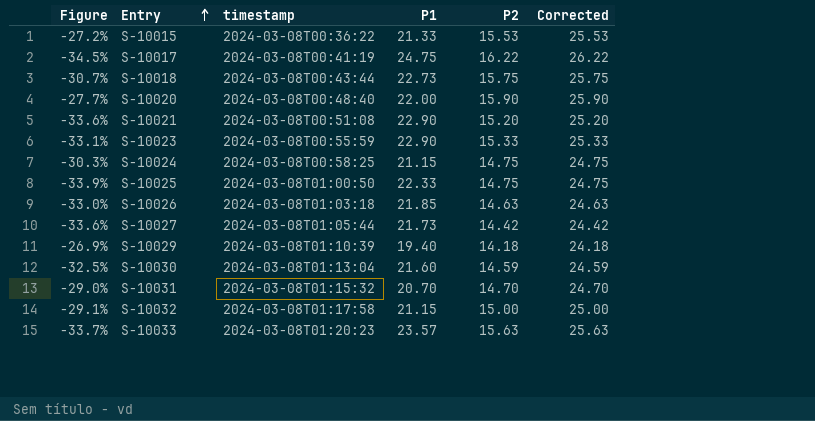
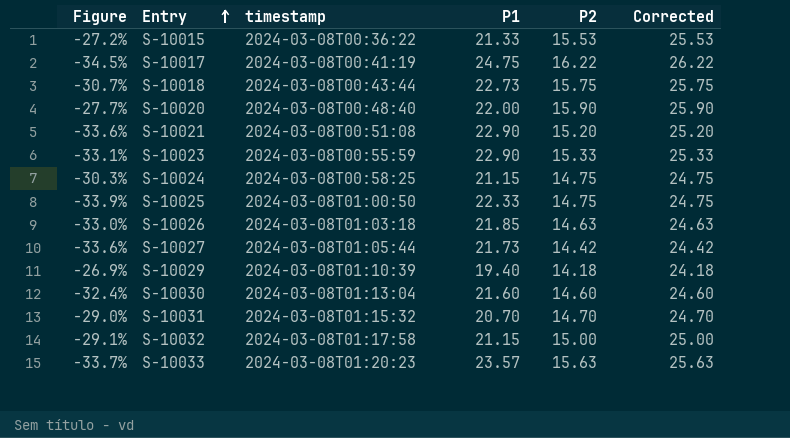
S-10030 | Figure: -32.5% -> -32.4%
S-10030 | P2: 14.59 -> 14.60
S-10030 | Corrected: 24.59 -> 24.60

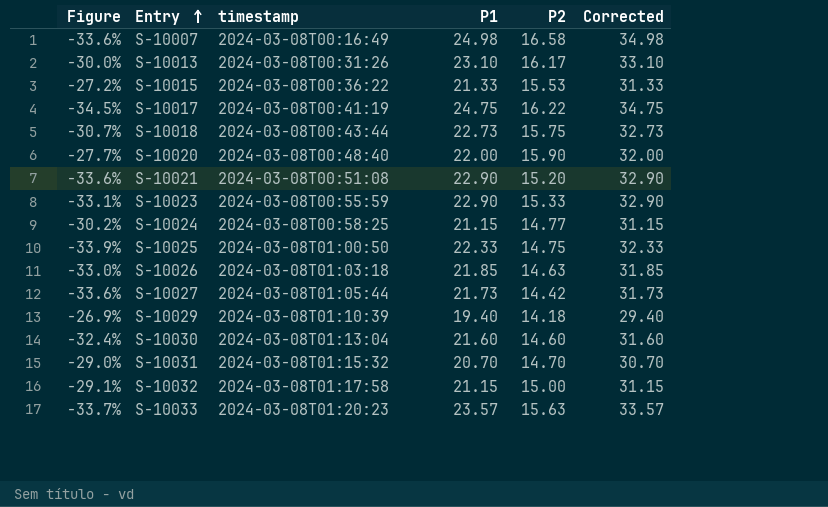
column Corrected | formula: [P2] + 10 -> [P1] + 10
row S-10007: none -> -33.6% | 2024-03-08T00:16:49 | 24.98 | 16.58 | 34.98
row S-10013: none -> -30.0% | 2024-03-08T00:31:26 | 23.10 | 16.17 | 33.10
S-10024 | Figure: -30.3% -> -30.2%
S-10024 | P2: 14.75 -> 14.77

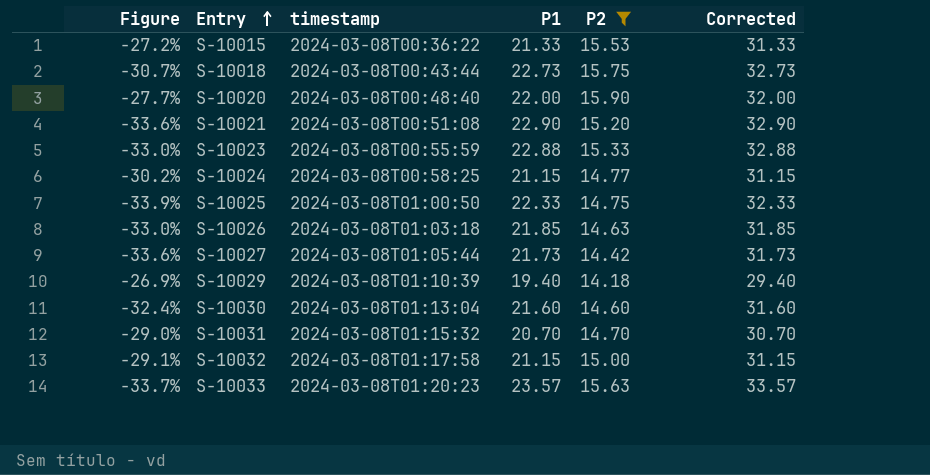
filter: none -> P2 <= 15.90
S-10023 | Figure: -33.1% -> -33.0%
S-10023 | P1: 22.90 -> 22.88
S-10023 | Corrected: 32.90 -> 32.88

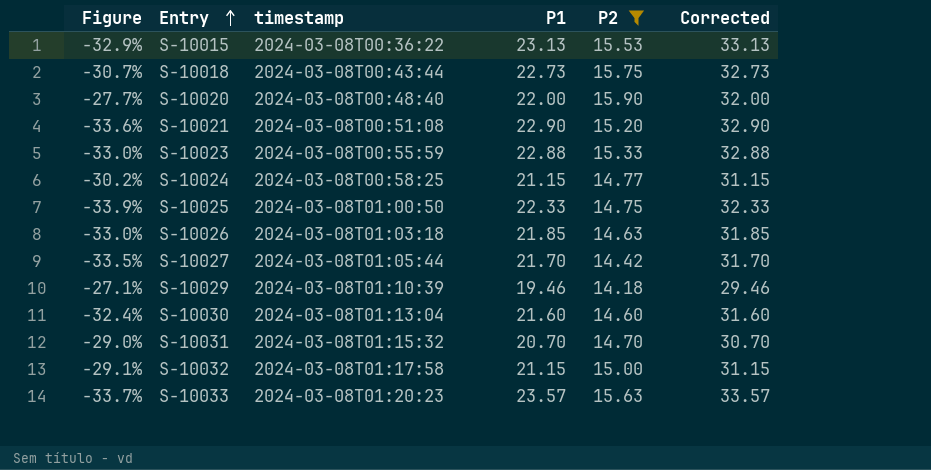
S-10015 | Figure: -27.2% -> -32.9%
S-10015 | P1: 21.33 -> 23.13
S-10015 | Corrected: 31.33 -> 33.13
S-10027 | Figure: -33.6% -> -33.5%
S-10027 | P1: 21.73 -> 21.70
S-10027 | Corrected: 31.73 -> 31.70
S-10029 | Figure: -26.9% -> -27.1%
S-10029 | P1: 19.40 -> 19.46
S-10029 | Corrected: 29.40 -> 29.46

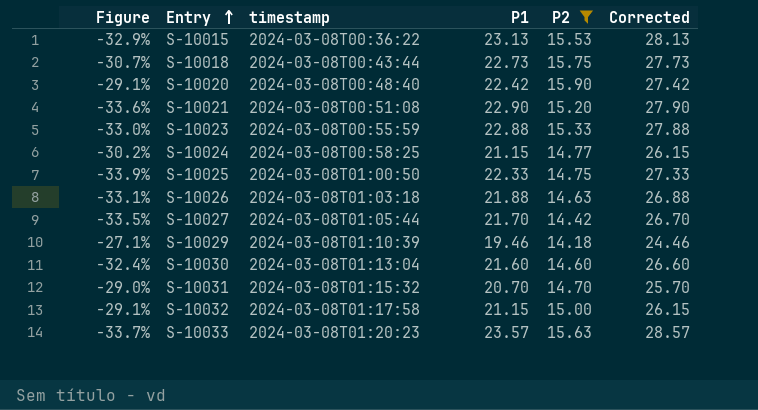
column Corrected | formula: [P1] + 10 -> [P1] + 5
S-10020 | Figure: -27.7% -> -29.1%
S-10020 | P1: 22.00 -> 22.42
S-10026 | Figure: -33.0% -> -33.1%
S-10026 | P1: 21.85 -> 21.88

